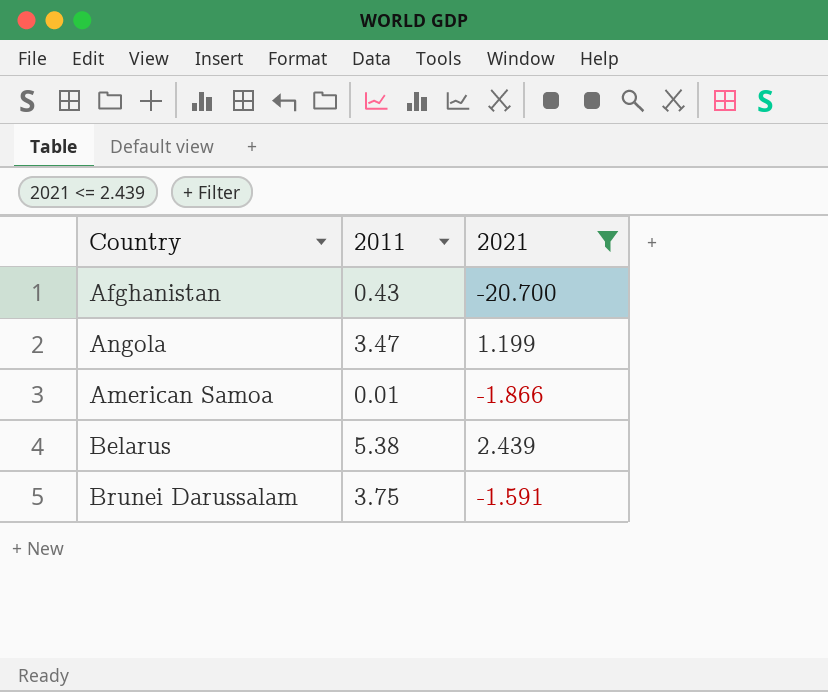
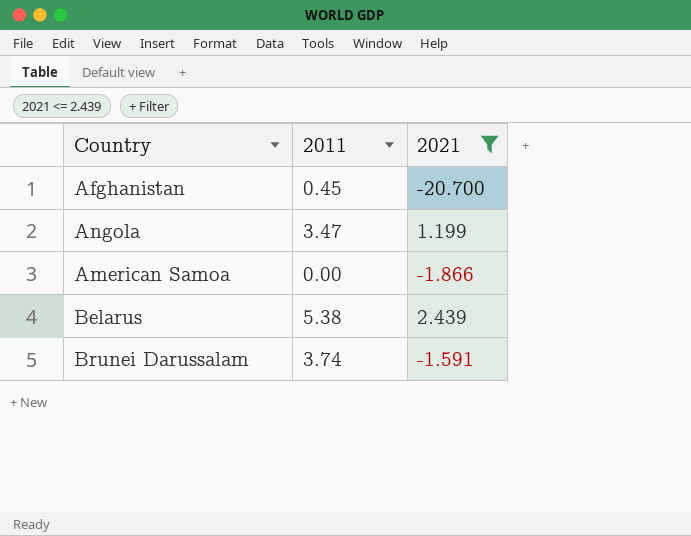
Afghanistan | 2011: 0.43 -> 0.45
American Samoa | 2011: 0.01 -> 0.00
Brunei Darussalam | 2011: 3.75 -> 3.74

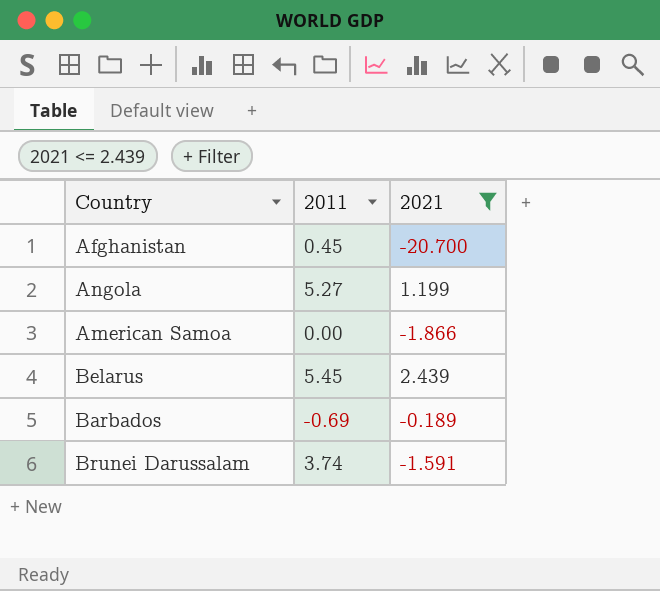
Angola | 2011: 3.47 -> 5.27
Belarus | 2011: 5.38 -> 5.45
row Barbados: none -> -0.69 | -0.189

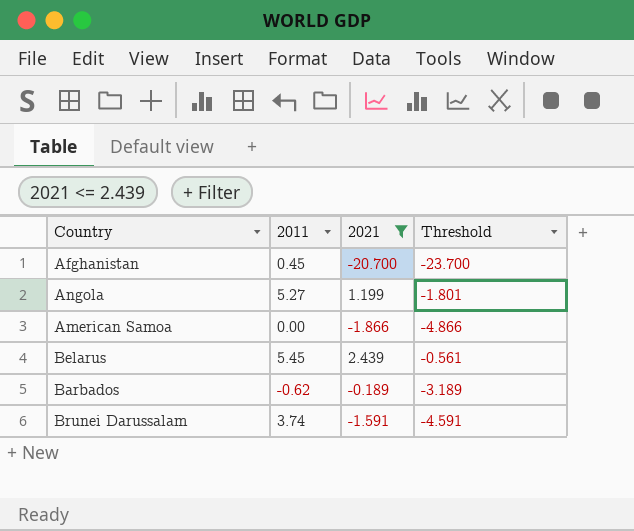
column Threshold | formula: none -> [2021] - 3
Barbados | 2011: -0.69 -> -0.62

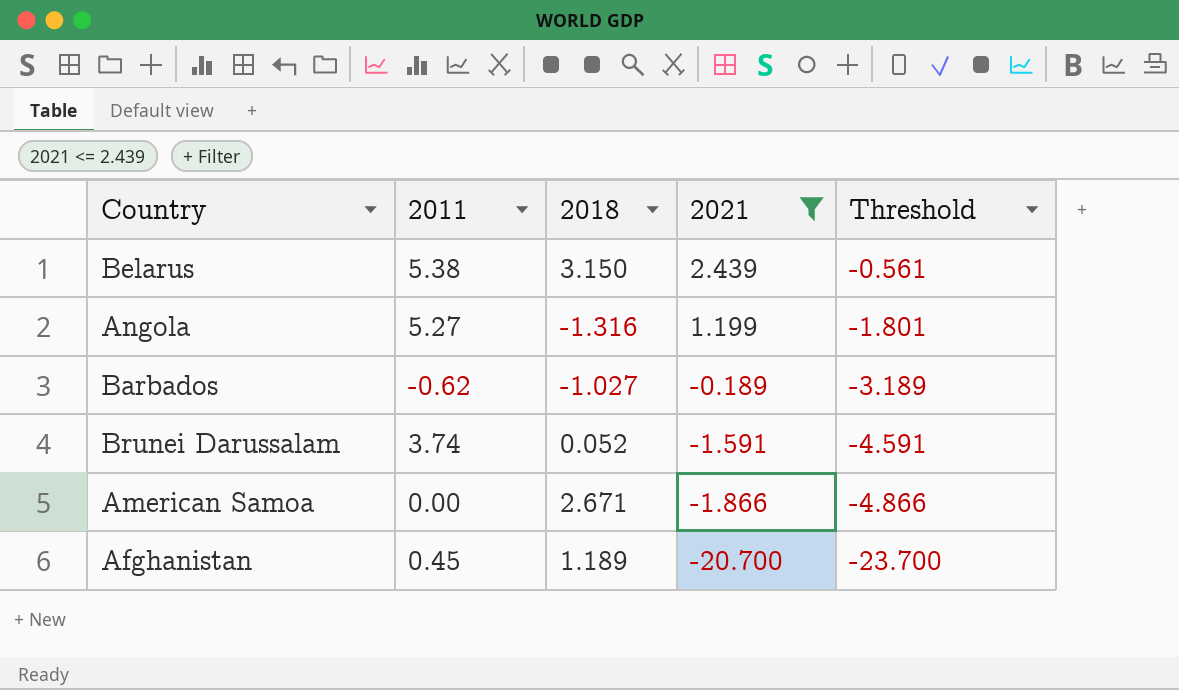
row order: none -> 2021 descending
column 2018 | position: none -> 3
Belarus | 2011: 5.45 -> 5.38

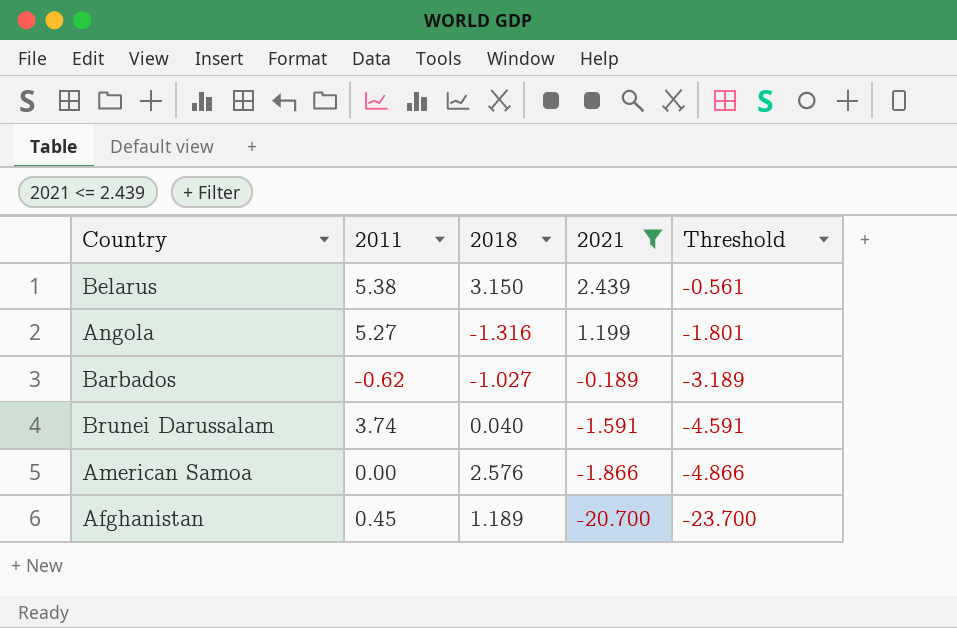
Brunei Darussalam | 2018: 0.052 -> 0.040
American Samoa | 2018: 2.671 -> 2.576

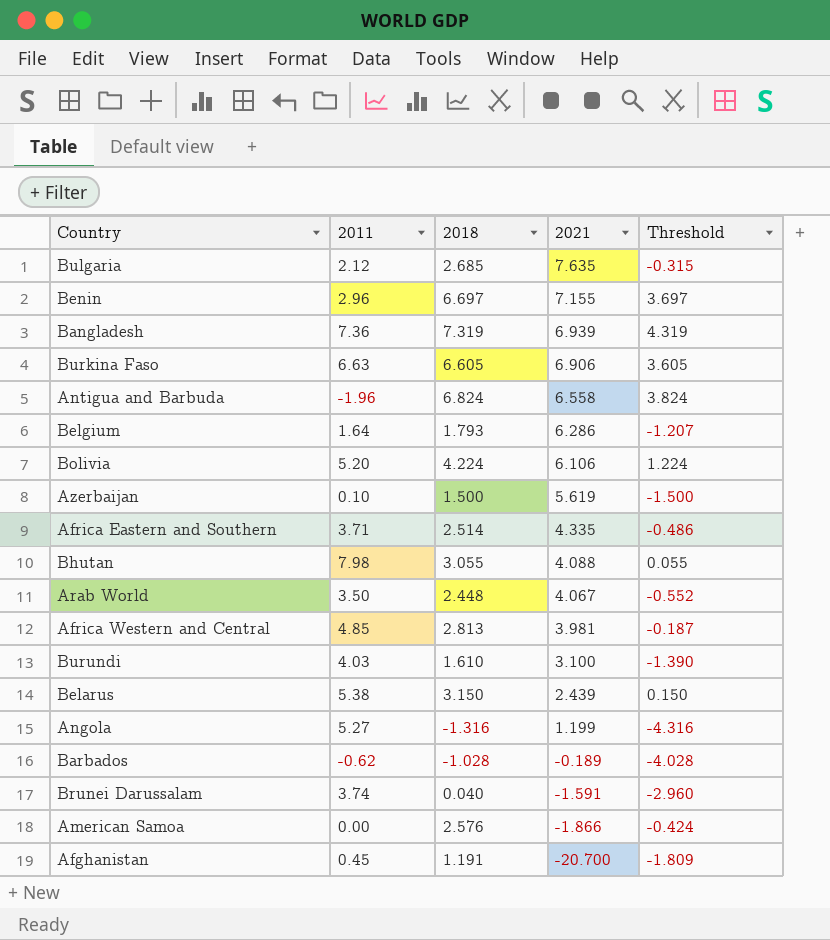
filter: 2021 <= 2.439 -> none
column Threshold | formula: [2021] - 3 -> [2018] - 3
Barbados | 2018: -1.027 -> -1.028
Afghanistan | 2018: 1.189 -> 1.191

